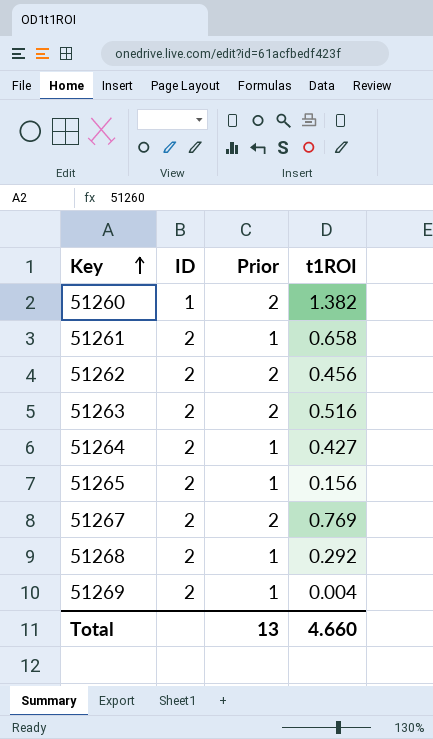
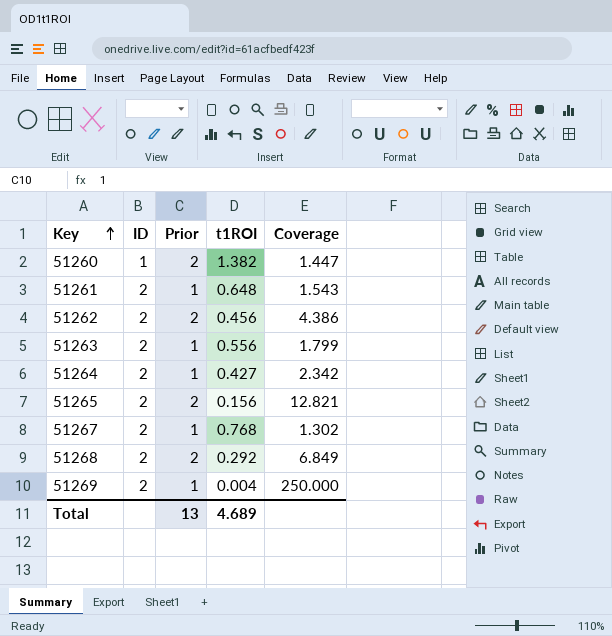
column Coverage | formula: none -> [Prior] / [t1ROI]
51261 | t1ROI: 0.658 -> 0.648
51263 | Prior: 2 -> 1
51263 | t1ROI: 0.516 -> 0.556
51265 | Prior: 1 -> 2
51267 | Prior: 2 -> 1
51267 | t1ROI: 0.769 -> 0.768
51268 | Prior: 1 -> 2
Total | t1ROI: 4.660 -> 4.689

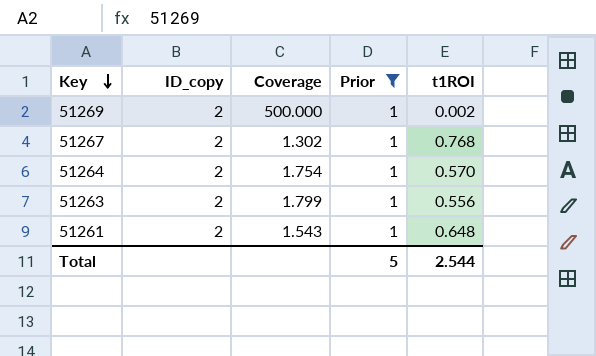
filter: none -> Prior = 1
row order: Key ascending -> Key descending
column name: ID -> ID_copy
column Coverage | position: 5 -> 3
51269 | Coverage: 250.000 -> 500.000
51269 | t1ROI: 0.004 -> 0.002
51264 | Coverage: 2.342 -> 1.754
51264 | t1ROI: 0.427 -> 0.570
Total | Prior: 13 -> 5
Total | t1ROI: 4.689 -> 2.544

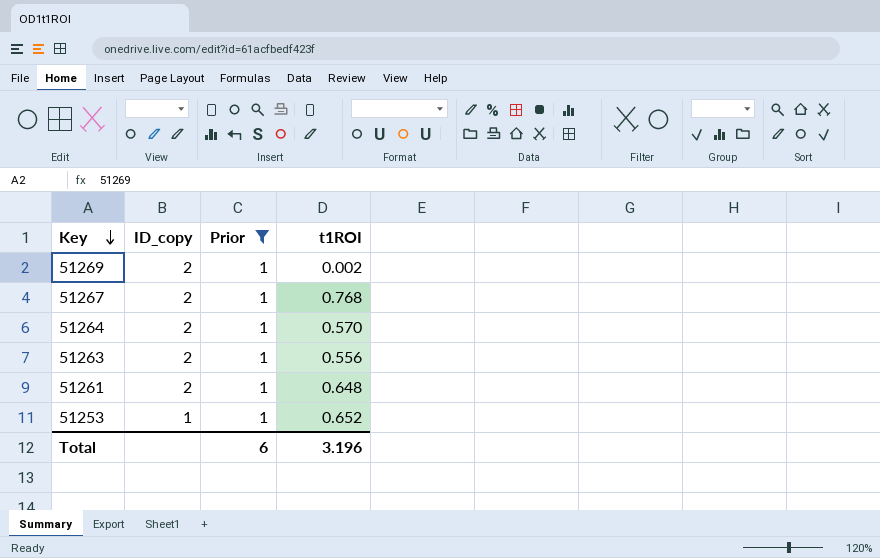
column Coverage | formula: [Prior] / [t1ROI] -> none
row 51253: none -> 1 | 1 | 0.652
Total | Prior: 5 -> 6
Total | t1ROI: 2.544 -> 3.196

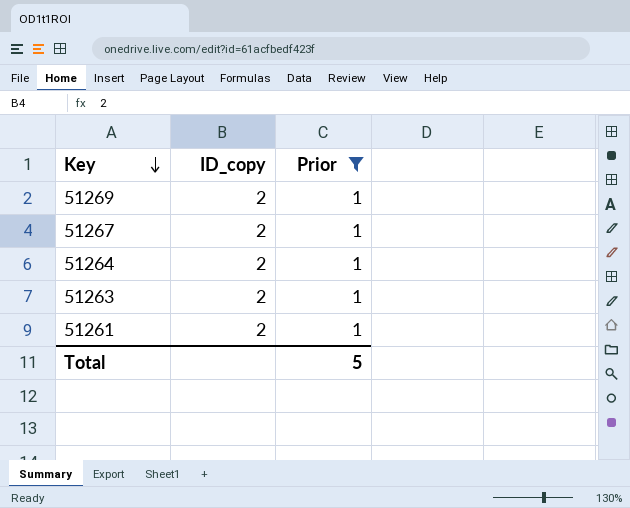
column t1ROI | position: 4 -> none
row 51253: 1 | 1 | 0.652 -> none
Total | Prior: 6 -> 5

